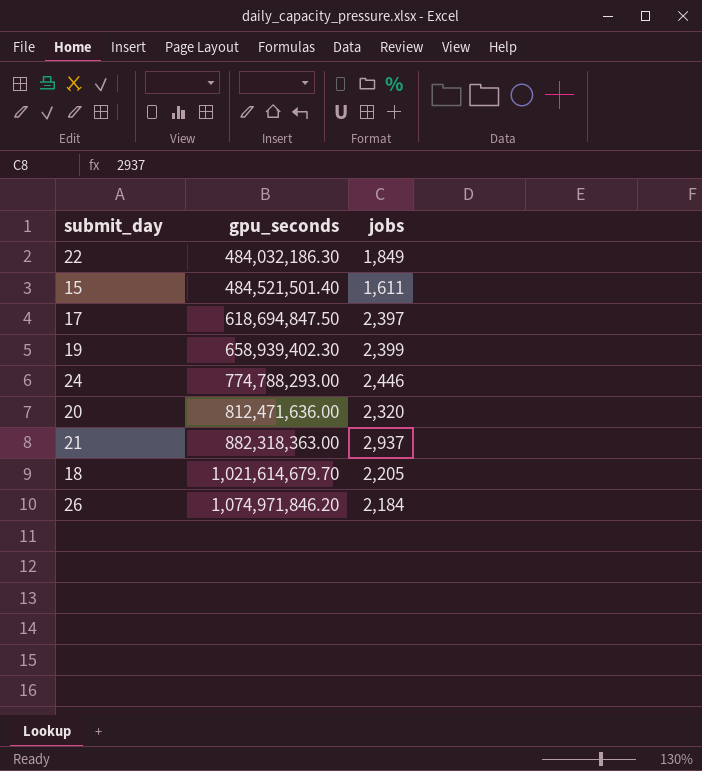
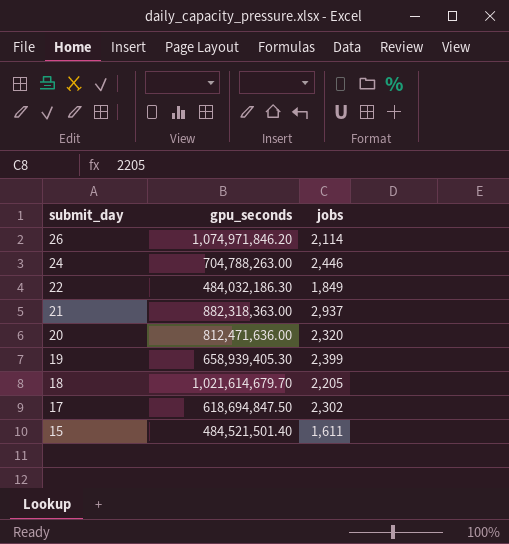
row order: gpu_seconds ascending -> submit_day descending
26 | jobs: 2,184 -> 2,114
24 | gpu_seconds: 774,788,293.00 -> 704,788,263.00
19 | gpu_seconds: 658,939,402.30 -> 658,939,405.30
17 | jobs: 2,397 -> 2,302

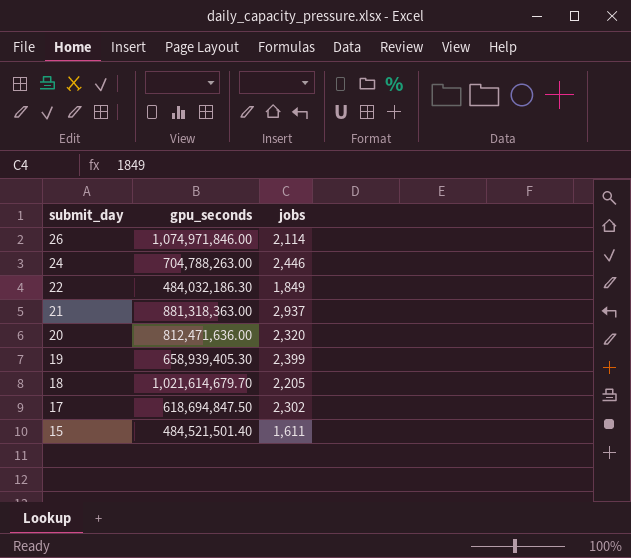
26 | gpu_seconds: 1,074,971,846.20 -> 1,074,971,846.00
21 | gpu_seconds: 882,318,363.00 -> 881,318,363.00

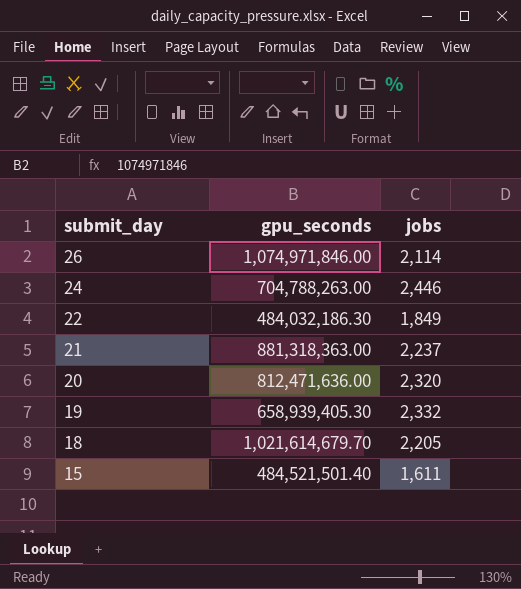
row 17: 618,694,847.50 | 2,302 -> none
21 | jobs: 2,937 -> 2,237
19 | jobs: 2,399 -> 2,332

